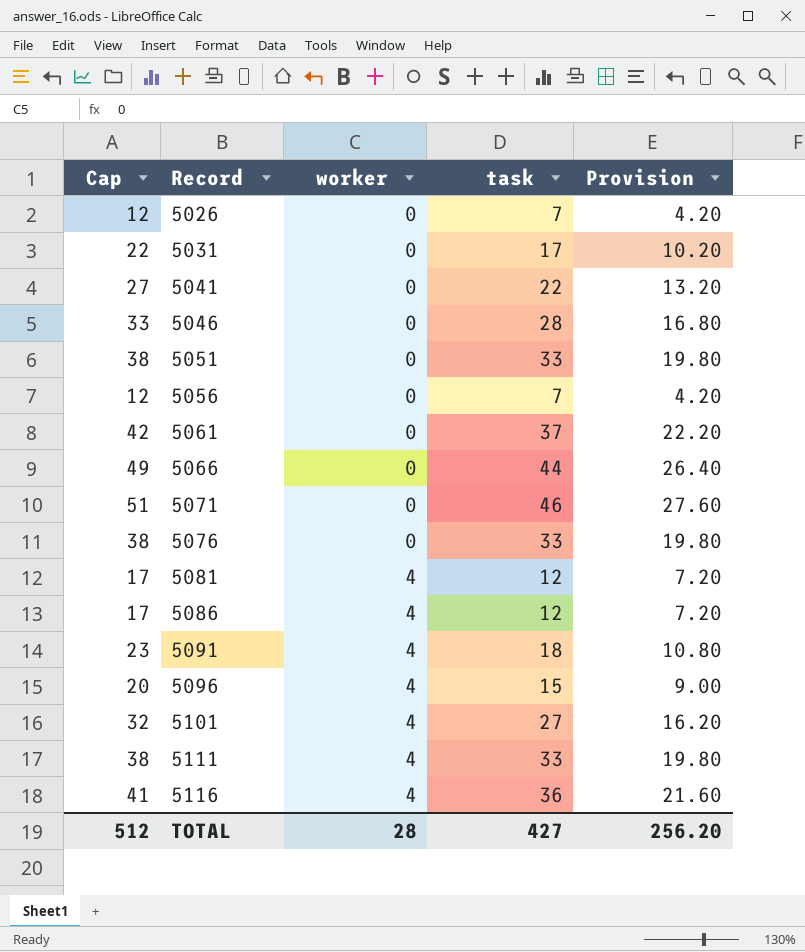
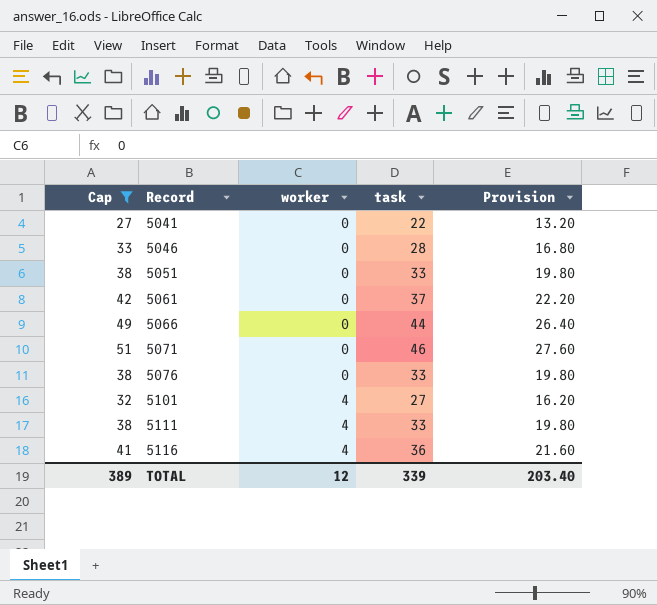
filter: none -> Cap >= 27
TOTAL | Cap: 512 -> 389
TOTAL | worker: 28 -> 12
TOTAL | task: 427 -> 339
TOTAL | Provision: 256.20 -> 203.40

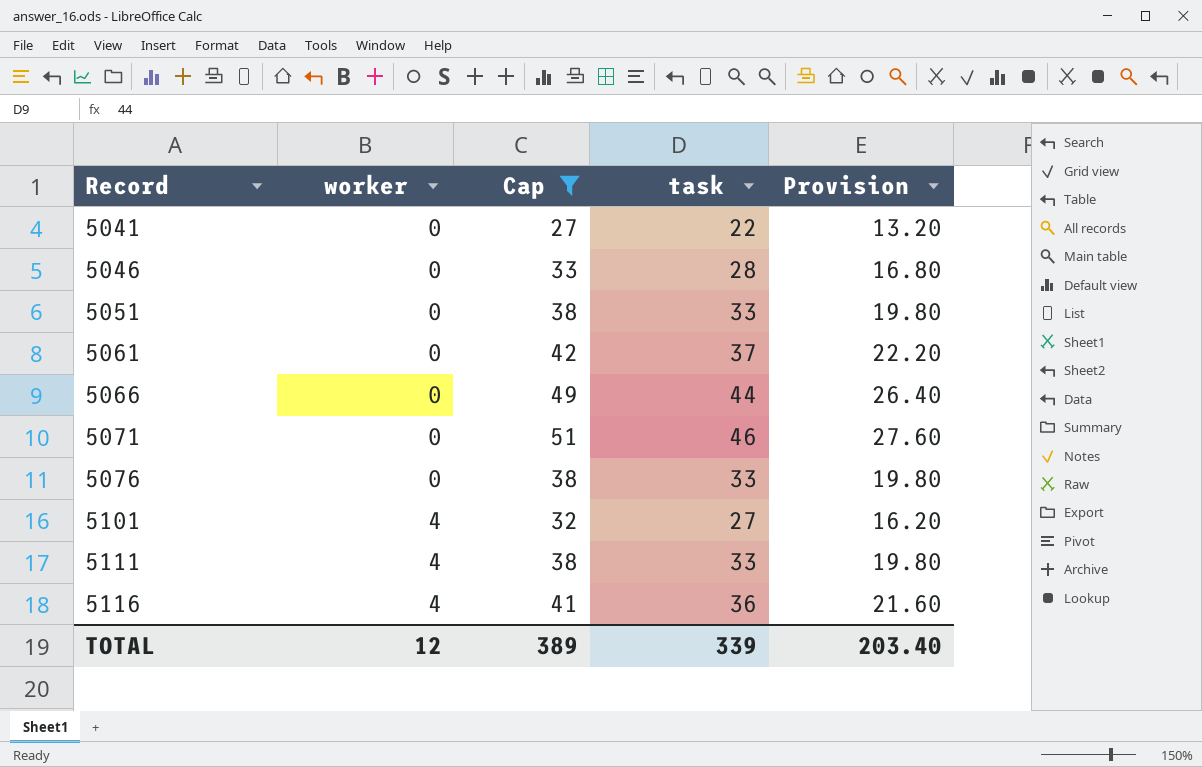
column Cap | position: 1 -> 3

